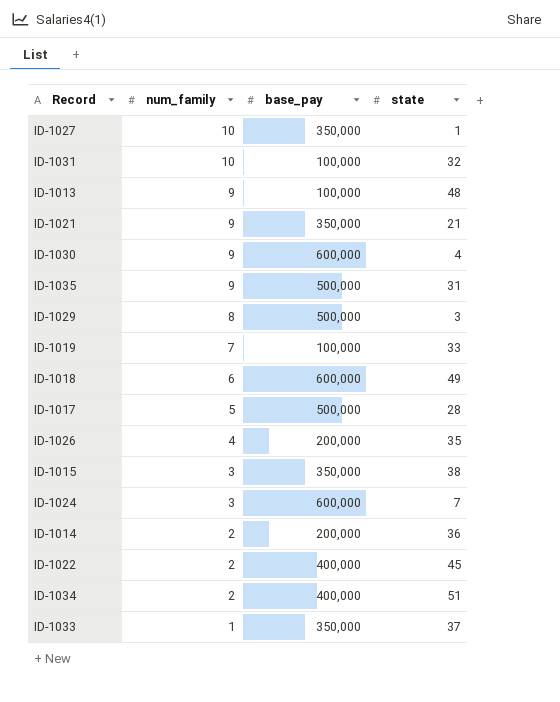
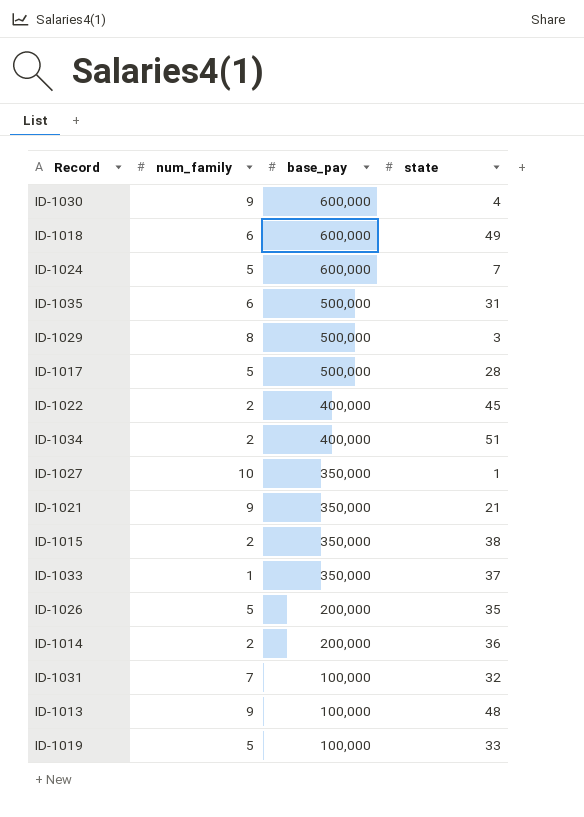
row order: num_family descending -> base_pay descending
ID-1024 | num_family: 3 -> 5
ID-1035 | num_family: 9 -> 6
ID-1015 | num_family: 3 -> 2
ID-1026 | num_family: 4 -> 5
ID-1031 | num_family: 10 -> 7
ID-1019 | num_family: 7 -> 5

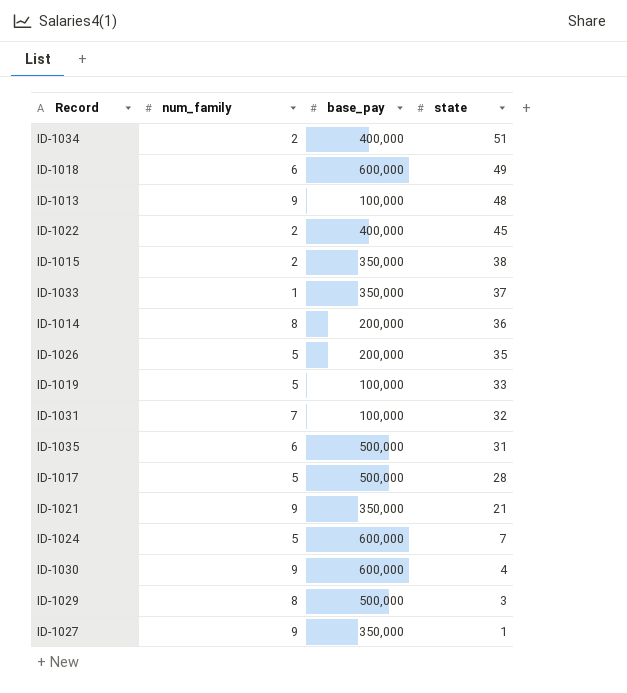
row order: base_pay descending -> state descending
ID-1014 | num_family: 2 -> 8
ID-1027 | num_family: 10 -> 9

